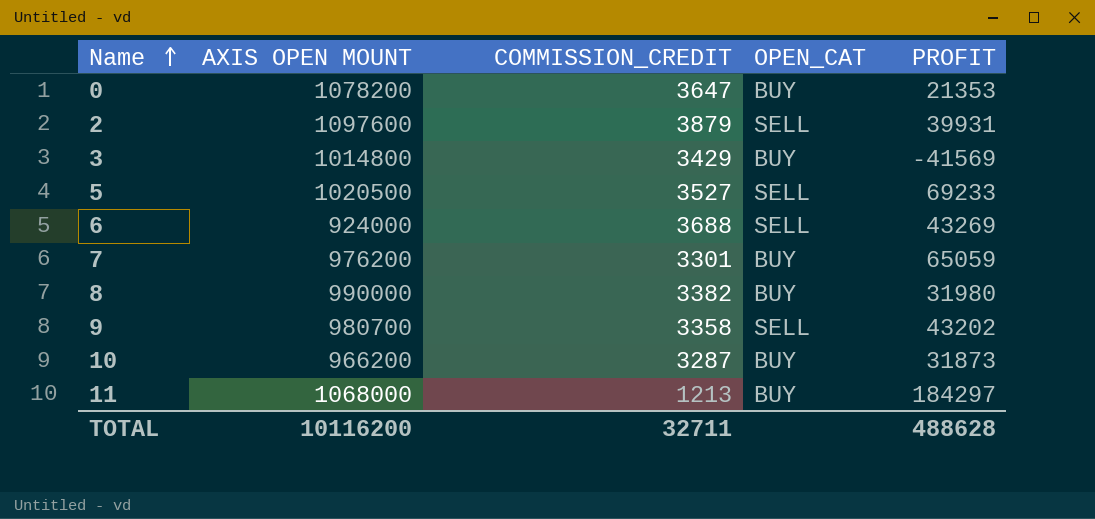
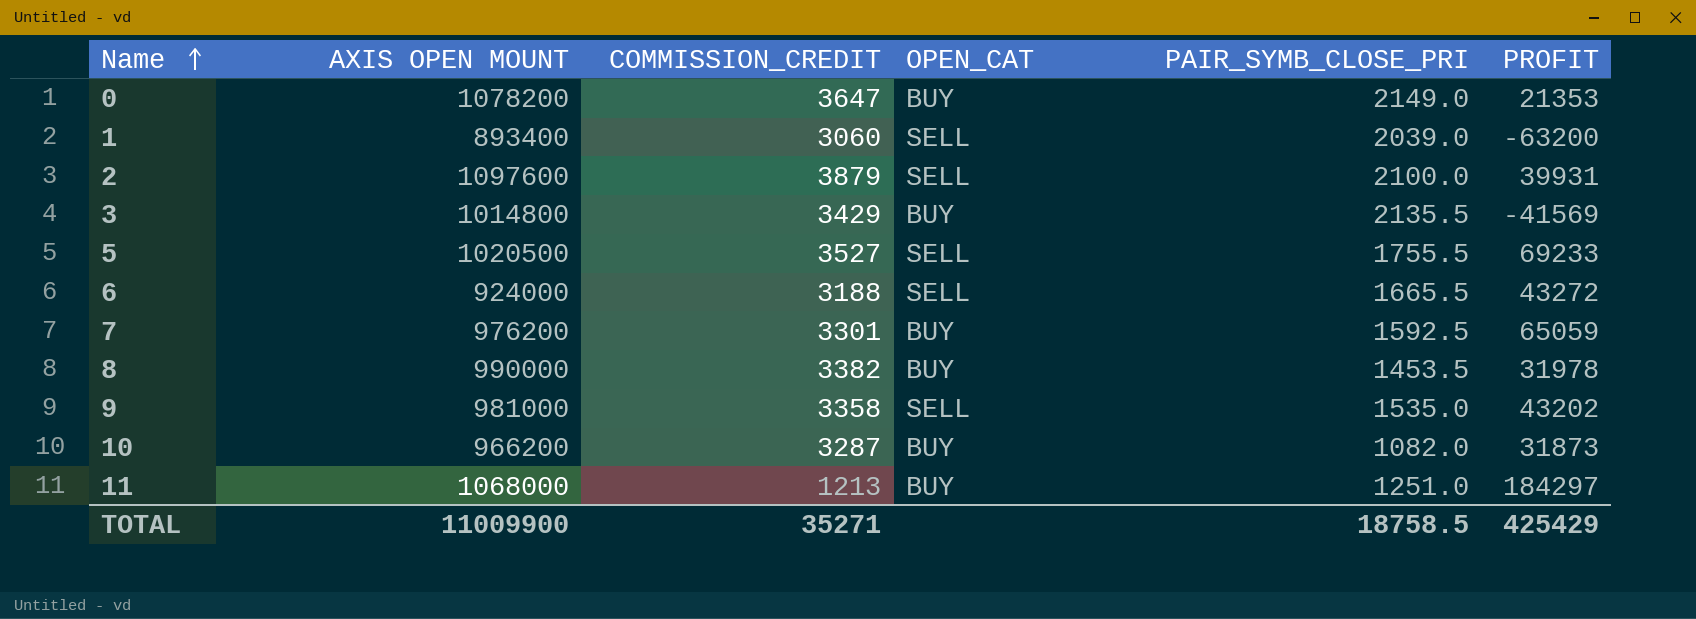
column PAIR_SYMB_CLOSE_PRI | position: none -> 5
row 1: none -> 893400 | 3060 | SELL | 2039.0 | -63200
6 | COMMISSION_CREDIT: 3688 -> 3188
6 | PROFIT: 43269 -> 43272
8 | PROFIT: 31980 -> 31978
9 | AXIS OPEN MOUNT: 980700 -> 981000
TOTAL | AXIS OPEN MOUNT: 10116200 -> 11009900
TOTAL | COMMISSION_CREDIT: 32711 -> 35271
TOTAL | PROFIT: 488628 -> 425429

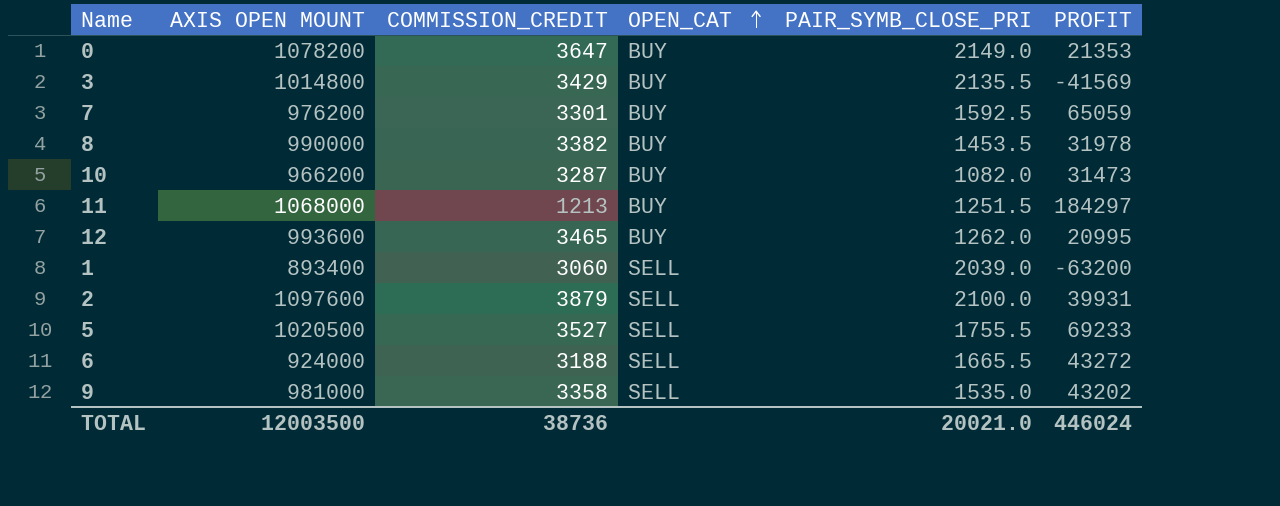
row order: Name ascending -> OPEN_CAT ascending
10 | PROFIT: 31873 -> 31473
11 | PAIR_SYMB_CLOSE_PRI: 1251.0 -> 1251.5
row 12: none -> 993600 | 3465 | BUY | 1262.0 | 20995
TOTAL | AXIS OPEN MOUNT: 11009900 -> 12003500
TOTAL | COMMISSION_CREDIT: 35271 -> 38736
TOTAL | PAIR_SYMB_CLOSE_PRI: 18758.5 -> 20021.0
TOTAL | PROFIT: 425429 -> 446024

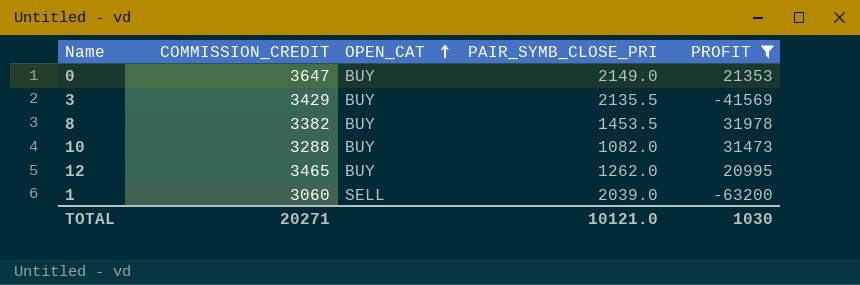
filter: none -> PROFIT <= 31978
column AXIS OPEN MOUNT | position: 2 -> none
10 | COMMISSION_CREDIT: 3287 -> 3288
TOTAL | COMMISSION_CREDIT: 38736 -> 20271
TOTAL | PAIR_SYMB_CLOSE_PRI: 20021.0 -> 10121.0
TOTAL | PROFIT: 446024 -> 1030

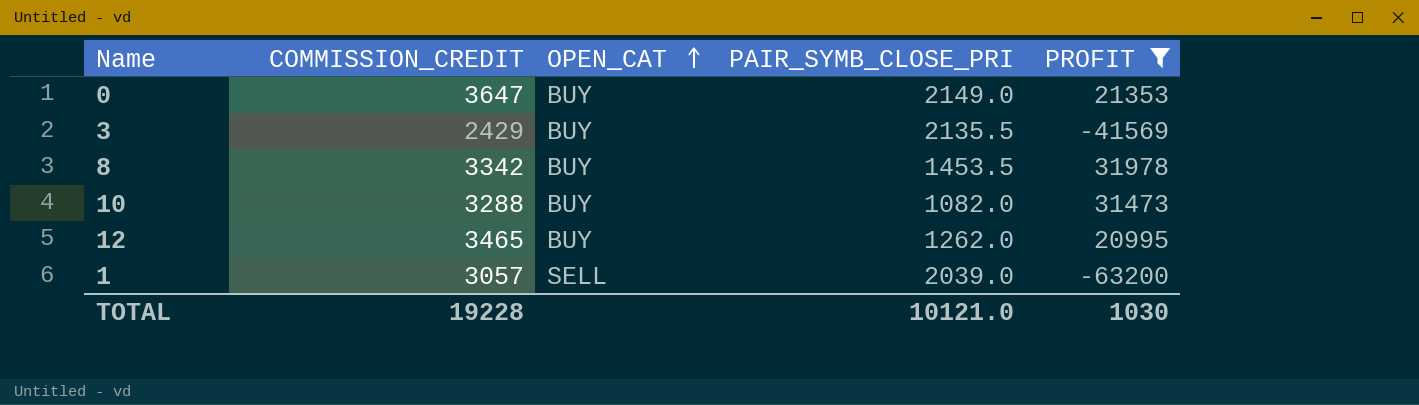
3 | COMMISSION_CREDIT: 3429 -> 2429
8 | COMMISSION_CREDIT: 3382 -> 3342
1 | COMMISSION_CREDIT: 3060 -> 3057
TOTAL | COMMISSION_CREDIT: 20271 -> 19228

